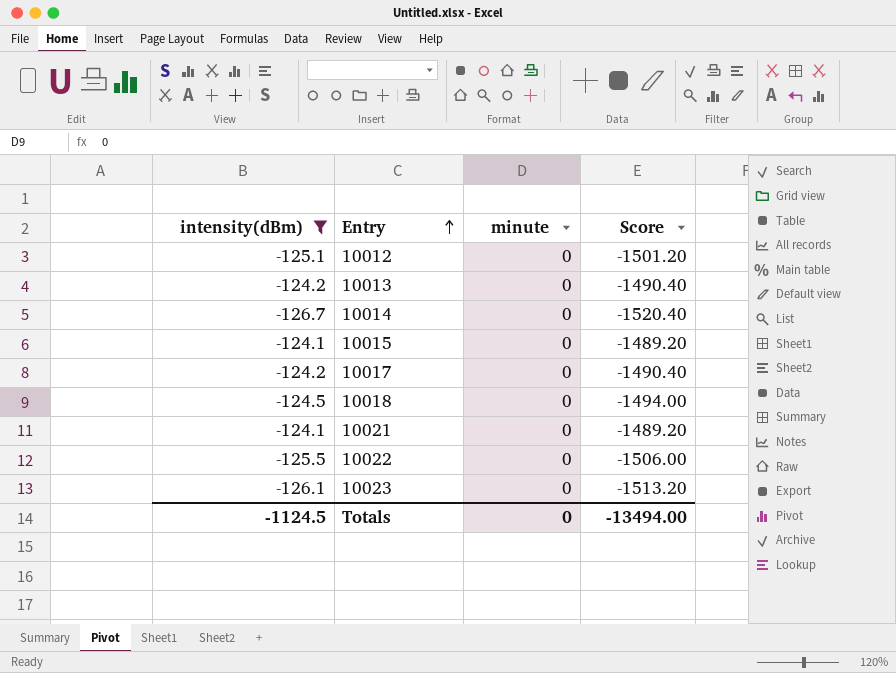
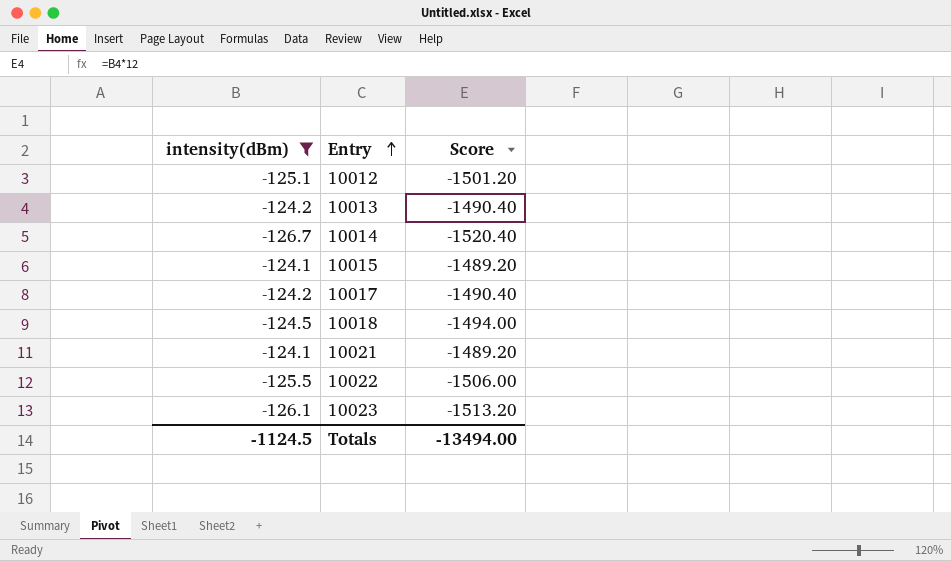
column minute | position: 3 -> none

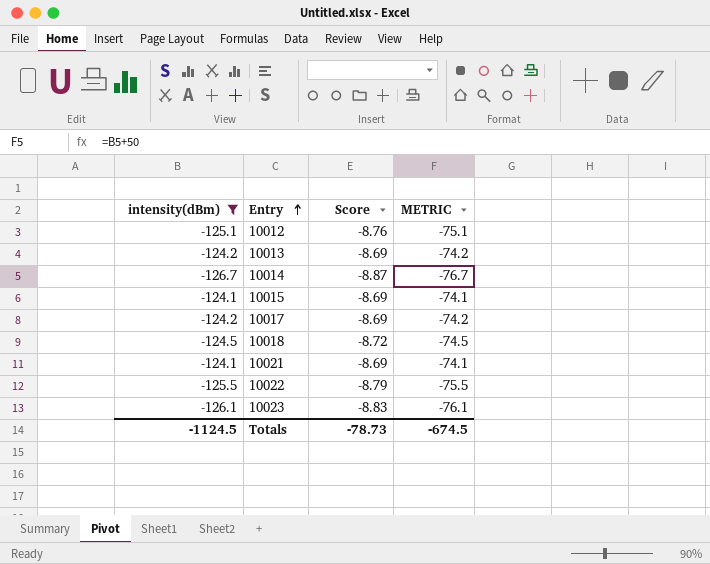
column Score | formula: [intensity(dBm)] * 12 -> [intensity(dBm)] * 0.07
column METRIC | formula: none -> [intensity(dBm)] + 50
Totals | Score: -13494.00 -> -78.73

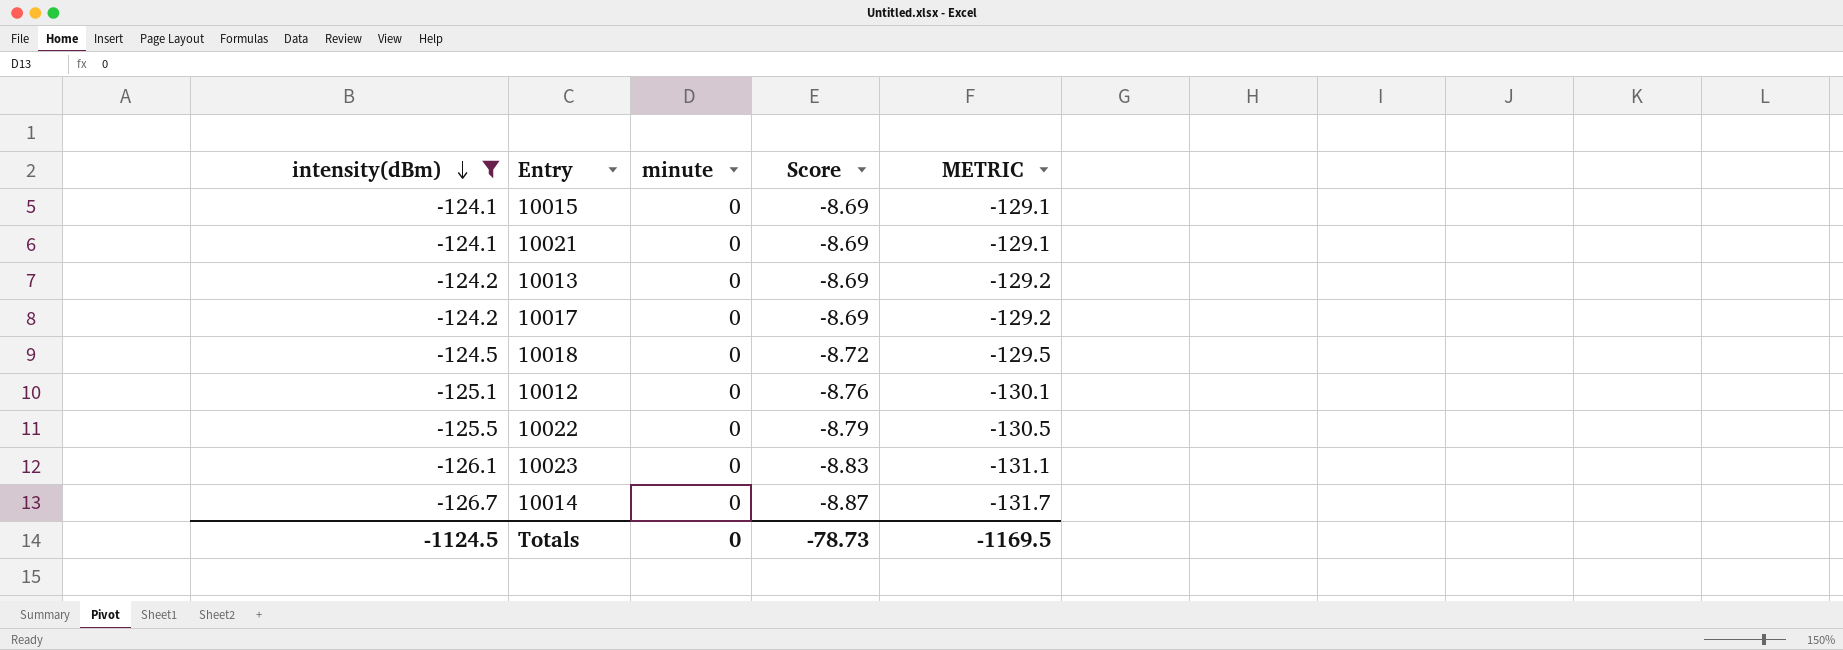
row order: Entry ascending -> intensity(dBm) descending
column minute | position: none -> 3
column METRIC | formula: [intensity(dBm)] + 50 -> [intensity(dBm)] - 5
Totals | METRIC: -674.5 -> -1169.5

